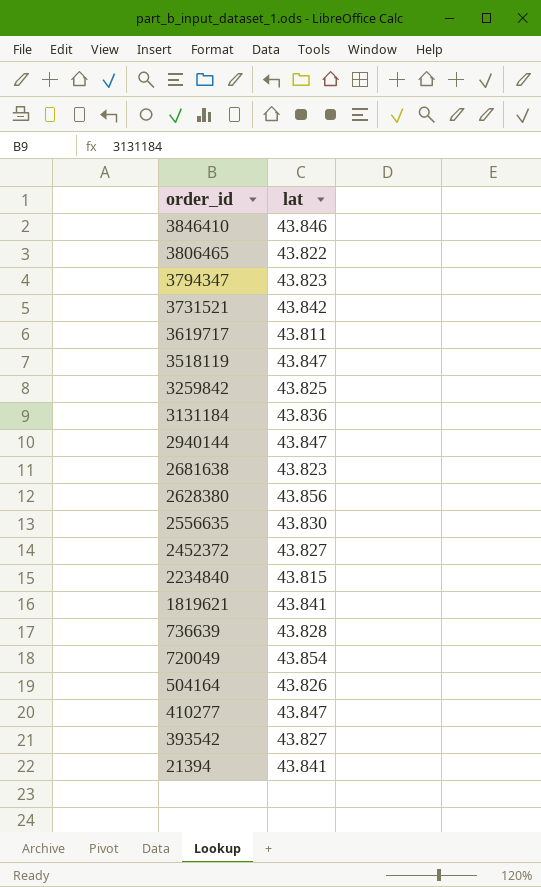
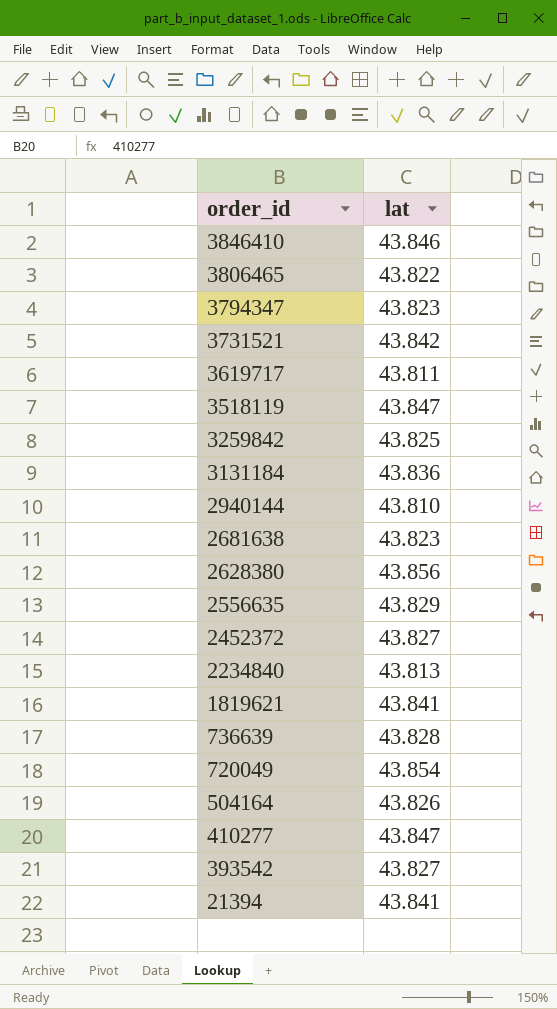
2940144 | lat: 43.847 -> 43.810
2556635 | lat: 43.830 -> 43.829
2234840 | lat: 43.815 -> 43.813

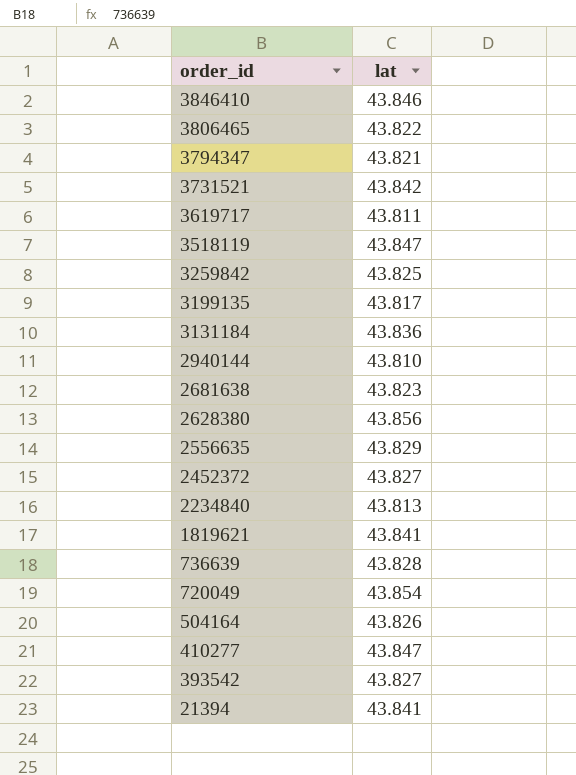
3794347 | lat: 43.823 -> 43.821
row 3199135: none -> 43.817

